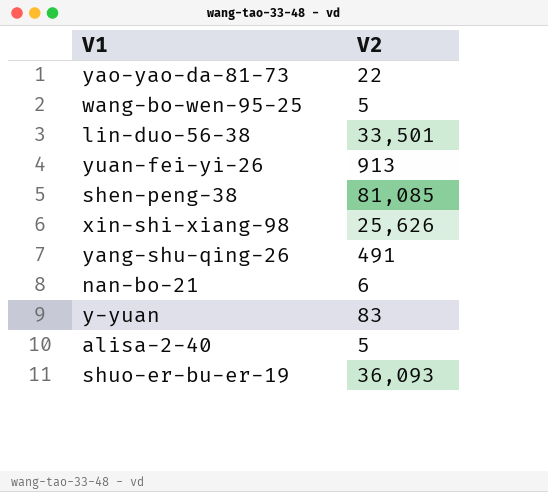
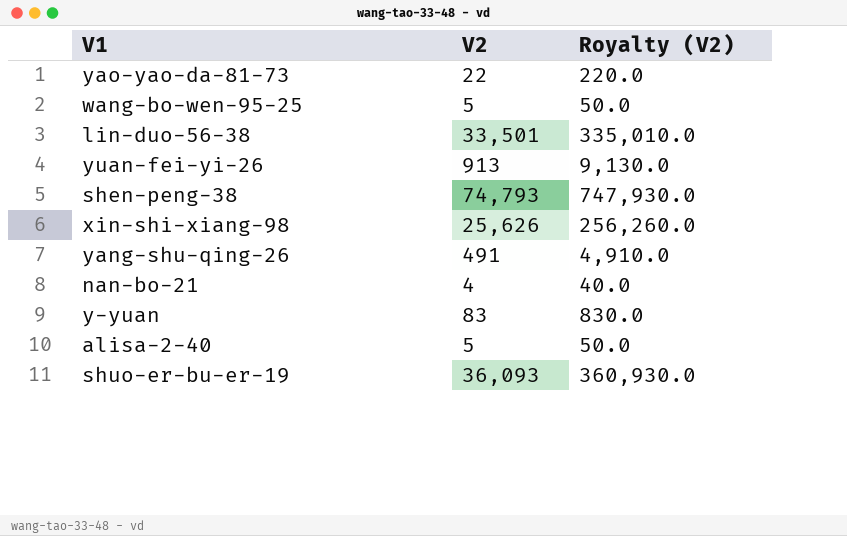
column Royalty (V2) | formula: none -> [V2] * 10
shen-peng-38 | V2: 81,085 -> 74,793
nan-bo-21 | V2: 6 -> 4

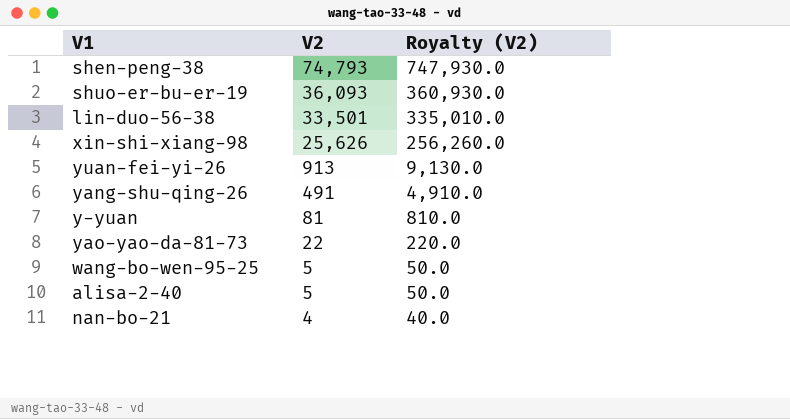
row order: none -> V2 descending
y-yuan | V2: 83 -> 81
y-yuan | Royalty (V2): 830.0 -> 810.0

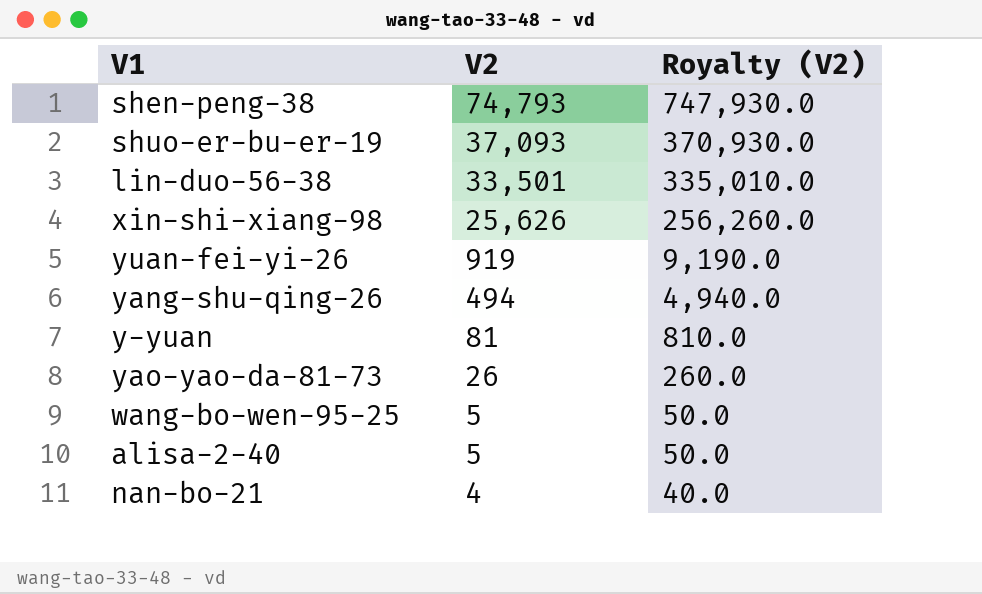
shuo-er-bu-er-19 | V2: 36,093 -> 37,093
shuo-er-bu-er-19 | Royalty (V2): 360,930.0 -> 370,930.0
yuan-fei-yi-26 | V2: 913 -> 919
yuan-fei-yi-26 | Royalty (V2): 9,130.0 -> 9,190.0
yang-shu-qing-26 | V2: 491 -> 494
yang-shu-qing-26 | Royalty (V2): 4,910.0 -> 4,940.0
yao-yao-da-81-73 | V2: 22 -> 26
yao-yao-da-81-73 | Royalty (V2): 220.0 -> 260.0

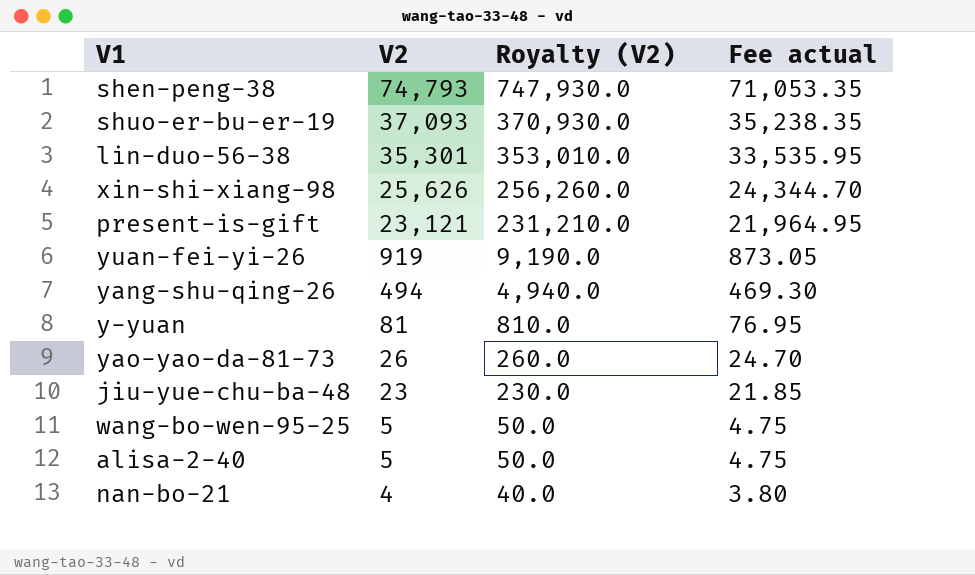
column Fee actual | formula: none -> [V2] * 0.95
lin-duo-56-38 | V2: 33,501 -> 35,301
lin-duo-56-38 | Royalty (V2): 335,010.0 -> 353,010.0
row present-is-gift: none -> 23,121 | 231,210.0 | 21,964.95
row jiu-yue-chu-ba-48: none -> 23 | 230.0 | 21.85

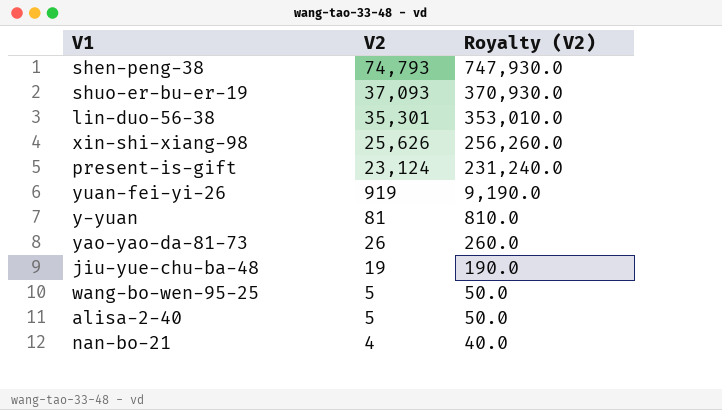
column Fee actual | formula: [V2] * 0.95 -> none
row yang-shu-qing-26: 494 | 4,940.0 | 469.30 -> none
present-is-gift | V2: 23,121 -> 23,124
present-is-gift | Royalty (V2): 231,210.0 -> 231,240.0
jiu-yue-chu-ba-48 | V2: 23 -> 19
jiu-yue-chu-ba-48 | Royalty (V2): 230.0 -> 190.0

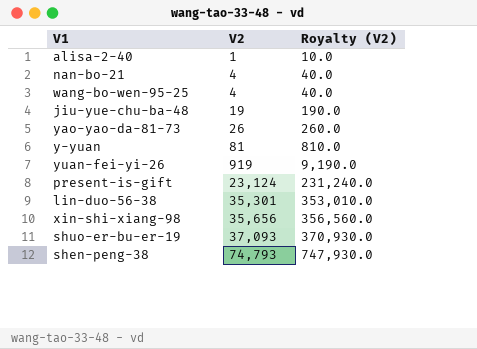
row order: V2 descending -> V2 ascending
alisa-2-40 | V2: 5 -> 1
alisa-2-40 | Royalty (V2): 50.0 -> 10.0
wang-bo-wen-95-25 | V2: 5 -> 4
wang-bo-wen-95-25 | Royalty (V2): 50.0 -> 40.0
xin-shi-xiang-98 | V2: 25,626 -> 35,656
xin-shi-xiang-98 | Royalty (V2): 256,260.0 -> 356,560.0

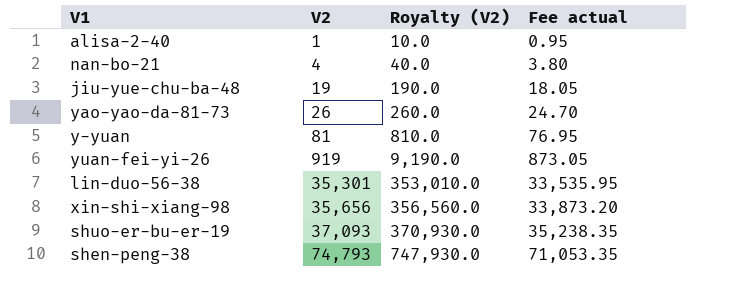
column Fee actual | formula: none -> [V2] * 0.95
row wang-bo-wen-95-25: 4 | 40.0 -> none
row present-is-gift: 23,124 | 231,240.0 -> none

